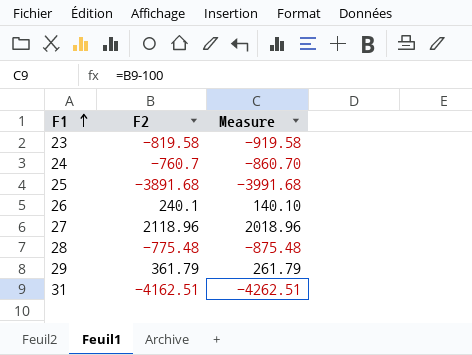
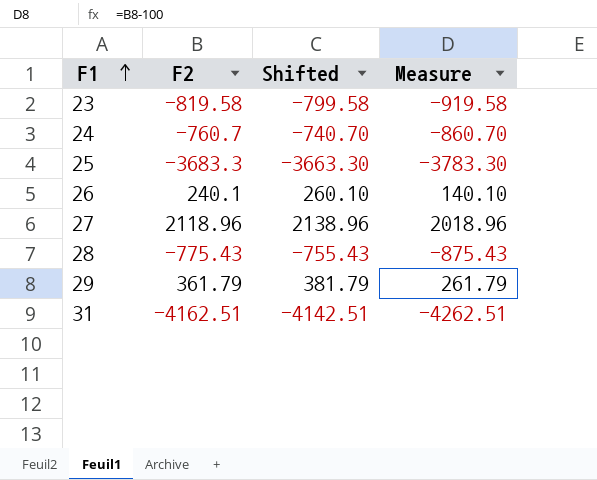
column Shifted | formula: none -> [F2] + 20
25 | F2: -3891.68 -> -3683.3
25 | Measure: -3991.68 -> -3783.30
28 | F2: -775.48 -> -775.43
28 | Measure: -875.48 -> -875.43

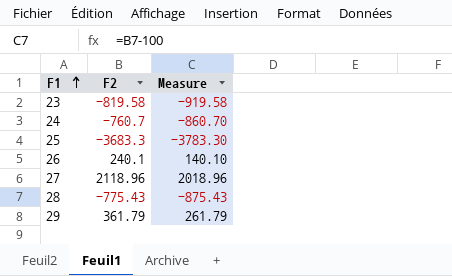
column Shifted | formula: [F2] + 20 -> none
row 31: -4162.51 | -4142.51 | -4262.51 -> none

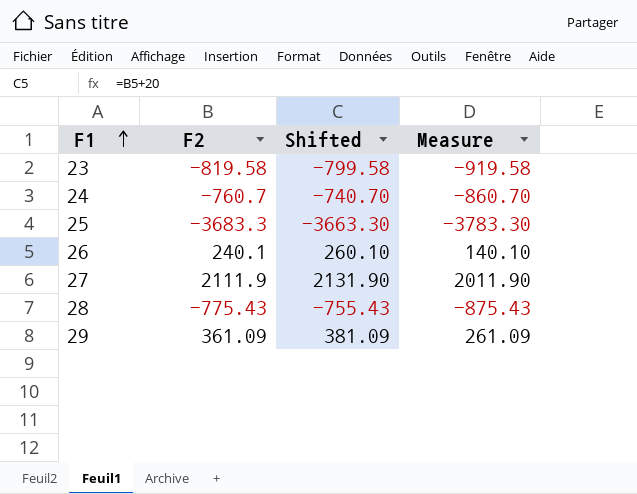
column Shifted | formula: none -> [F2] + 20
27 | F2: 2118.96 -> 2111.9
27 | Measure: 2018.96 -> 2011.90
29 | F2: 361.79 -> 361.09
29 | Measure: 261.79 -> 261.09

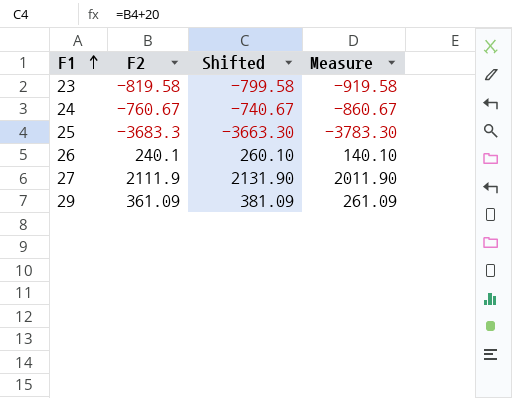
row 28: -775.43 | -755.43 | -875.43 -> none
24 | F2: -760.7 -> -760.67
24 | Shifted: -740.70 -> -740.67
24 | Measure: -860.70 -> -860.67

